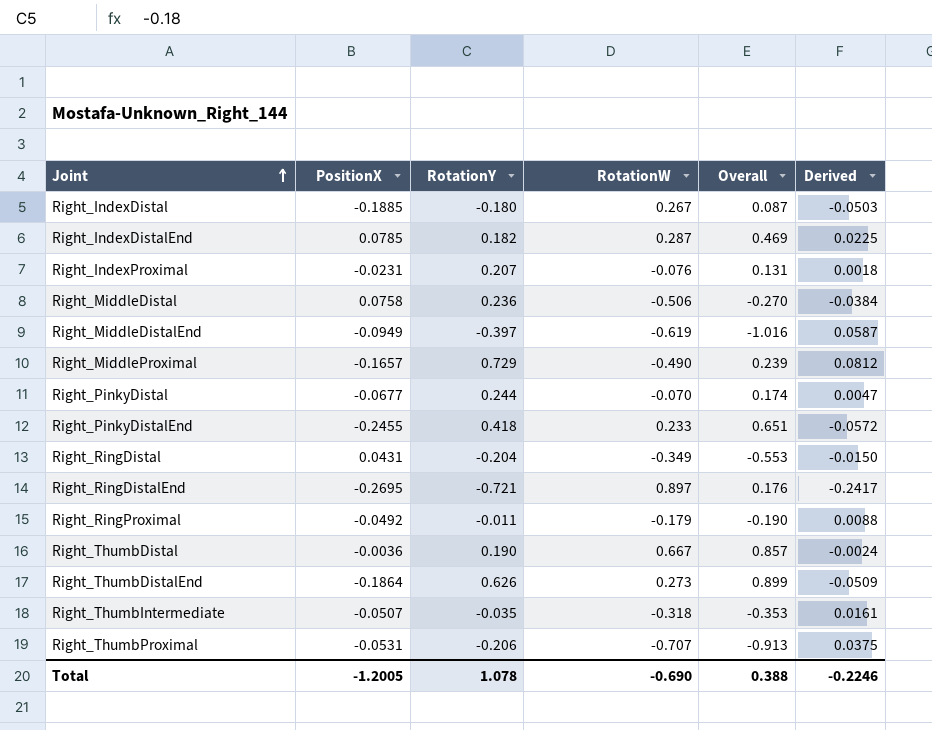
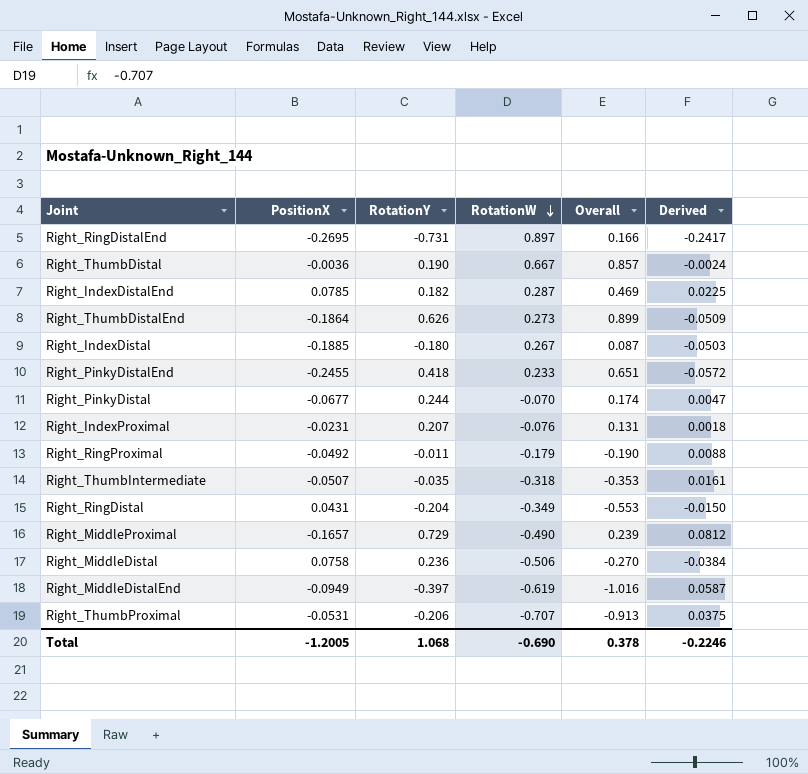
row order: Joint ascending -> RotationW descending
Right_RingDistalEnd | RotationY: -0.721 -> -0.731
Right_RingDistalEnd | Overall: 0.176 -> 0.166
Total | RotationY: 1.078 -> 1.068
Total | Overall: 0.388 -> 0.378

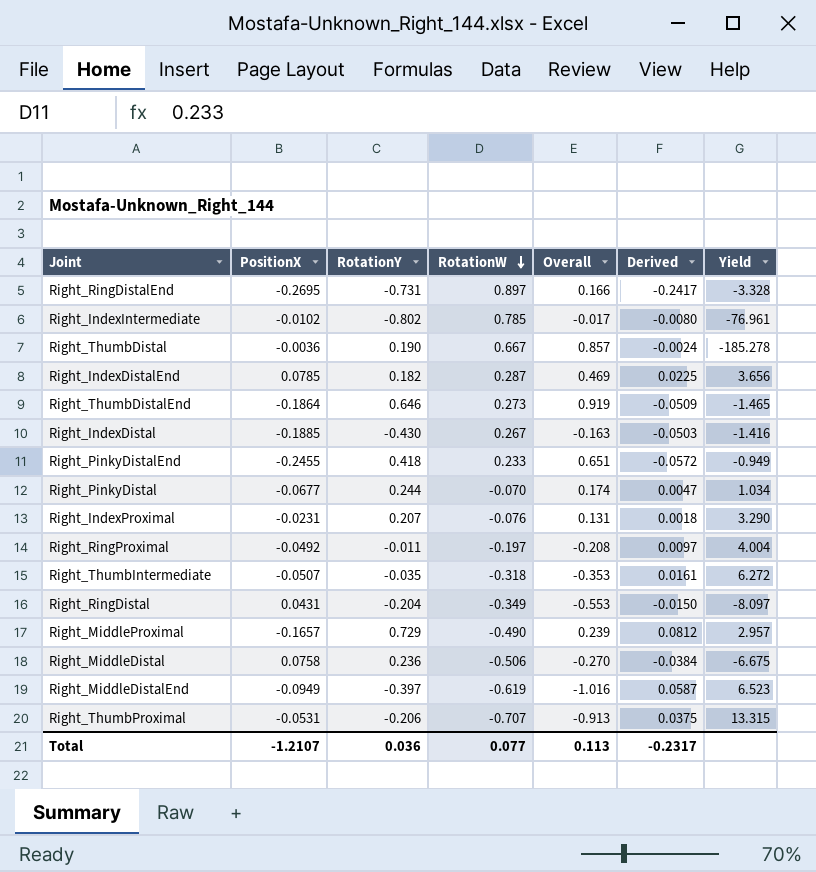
column Yield | formula: none -> [RotationW] / [PositionX]
row Right_IndexIntermediate: none -> -0.0102 | -0.802 | 0.785 | -0.017 | -0.0080 | -76.961
Right_ThumbDistalEnd | RotationY: 0.626 -> 0.646
Right_ThumbDistalEnd | Overall: 0.899 -> 0.919
Right_IndexDistal | RotationY: -0.180 -> -0.430
Right_IndexDistal | Overall: 0.087 -> -0.163
Right_RingProximal | RotationW: -0.179 -> -0.197
Right_RingProximal | Overall: -0.190 -> -0.208
Right_RingProximal | Derived: 0.0088 -> 0.0097
Total | PositionX: -1.2005 -> -1.2107
Total | RotationY: 1.068 -> 0.036
Total | RotationW: -0.690 -> 0.077
Total | Overall: 0.378 -> 0.113
Total | Derived: -0.2246 -> -0.2317

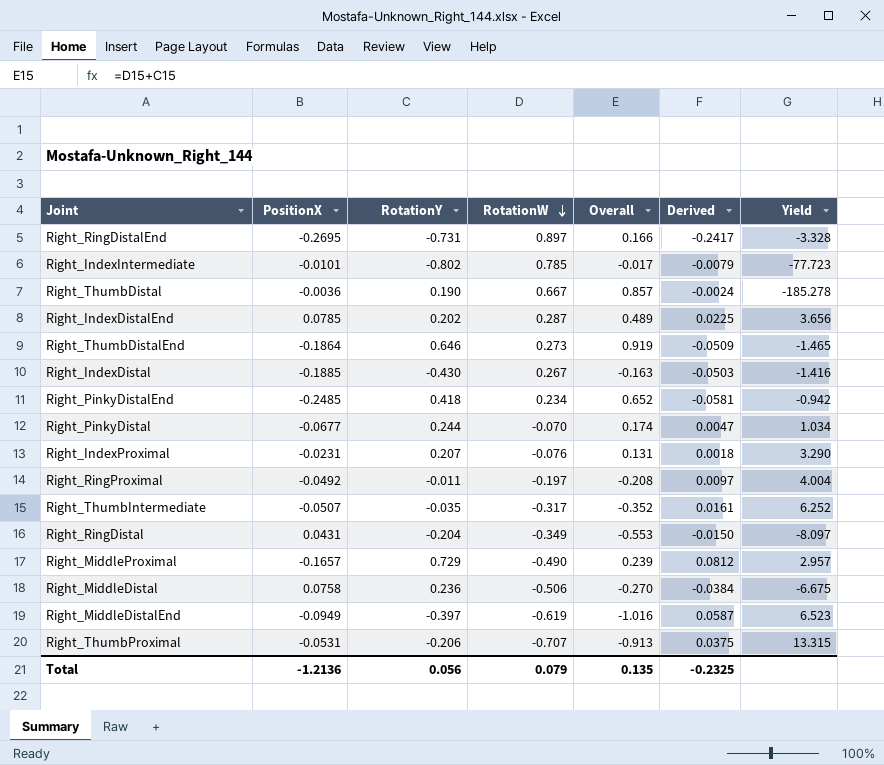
Right_IndexIntermediate | PositionX: -0.0102 -> -0.0101
Right_IndexIntermediate | Derived: -0.0080 -> -0.0079
Right_IndexIntermediate | Yield: -76.961 -> -77.723
Right_IndexDistalEnd | RotationY: 0.182 -> 0.202
Right_IndexDistalEnd | Overall: 0.469 -> 0.489
Right_PinkyDistalEnd | PositionX: -0.2455 -> -0.2485
Right_PinkyDistalEnd | RotationW: 0.233 -> 0.234
Right_PinkyDistalEnd | Overall: 0.651 -> 0.652
Right_PinkyDistalEnd | Derived: -0.0572 -> -0.0581
Right_PinkyDistalEnd | Yield: -0.949 -> -0.942
Right_ThumbIntermediate | RotationW: -0.318 -> -0.317
Right_ThumbIntermediate | Overall: -0.353 -> -0.352
Right_ThumbIntermediate | Yield: 6.272 -> 6.252
Total | PositionX: -1.2107 -> -1.2136
Total | RotationY: 0.036 -> 0.056
Total | RotationW: 0.077 -> 0.079
Total | Overall: 0.113 -> 0.135
Total | Derived: -0.2317 -> -0.2325

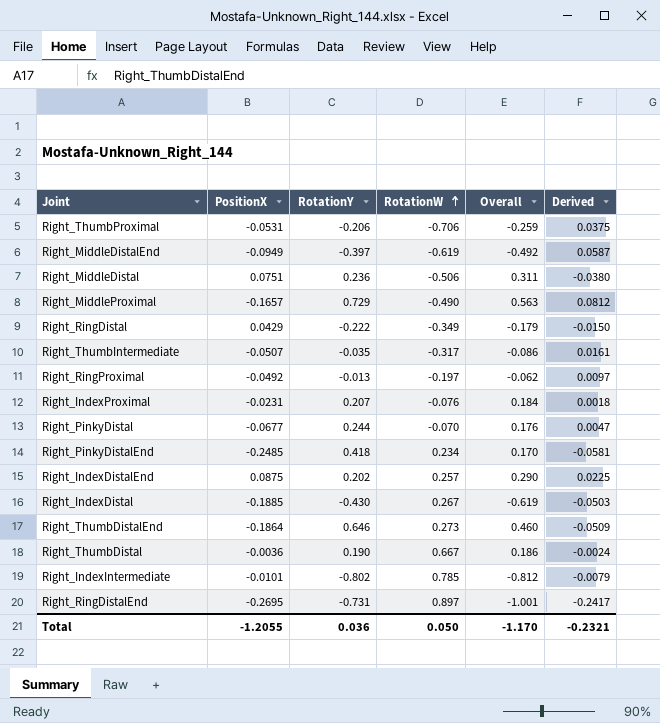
row order: RotationW descending -> RotationW ascending
column Yield | formula: [RotationW] / [PositionX] -> none
column Overall | formula: [RotationY] + [RotationW] -> [PositionX] + [RotationY]
Right_ThumbProximal | RotationW: -0.707 -> -0.706
Right_MiddleDistal | PositionX: 0.0758 -> 0.0751
Right_MiddleDistal | Derived: -0.0384 -> -0.0380
Right_RingDistal | PositionX: 0.0431 -> 0.0429
Right_RingDistal | RotationY: -0.204 -> -0.222
Right_RingProximal | RotationY: -0.011 -> -0.013
Right_IndexDistalEnd | PositionX: 0.0785 -> 0.0875
Right_IndexDistalEnd | RotationW: 0.287 -> 0.257
Total | PositionX: -1.2136 -> -1.2055
Total | RotationY: 0.056 -> 0.036
Total | RotationW: 0.079 -> 0.050
Total | Overall: 0.135 -> -1.170
Total | Derived: -0.2325 -> -0.2321

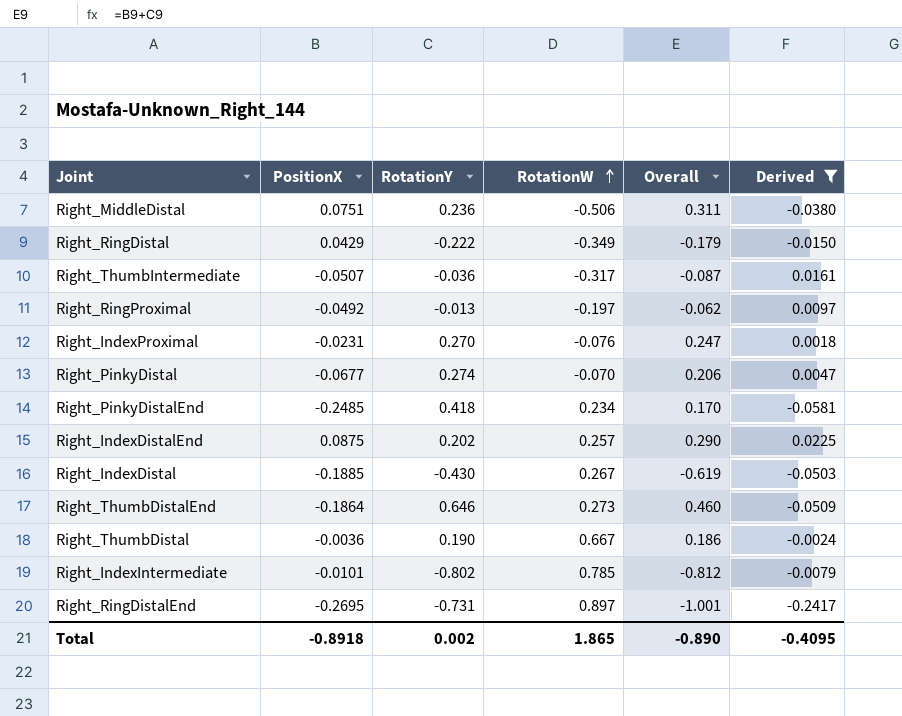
filter: none -> Derived <= 0.0225
Right_ThumbIntermediate | RotationY: -0.035 -> -0.036
Right_ThumbIntermediate | Overall: -0.086 -> -0.087
Right_IndexProximal | RotationY: 0.207 -> 0.270
Right_IndexProximal | Overall: 0.184 -> 0.247
Right_PinkyDistal | RotationY: 0.244 -> 0.274
Right_PinkyDistal | Overall: 0.176 -> 0.206
Total | PositionX: -1.2055 -> -0.8918
Total | RotationY: 0.036 -> 0.002
Total | RotationW: 0.050 -> 1.865
Total | Overall: -1.170 -> -0.890
Total | Derived: -0.2321 -> -0.4095

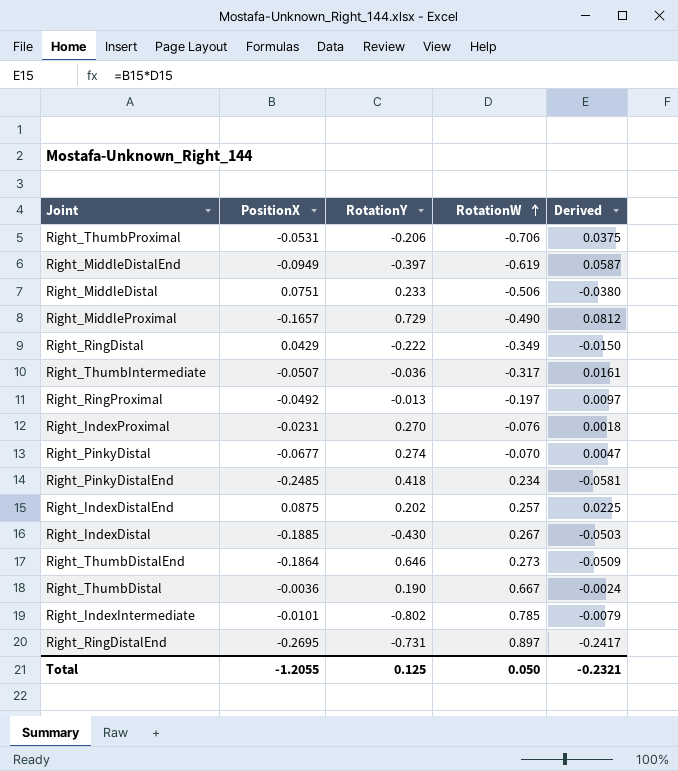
filter: Derived <= 0.0225 -> none
column Overall | formula: [PositionX] + [RotationY] -> none
Right_MiddleDistal | RotationY: 0.236 -> 0.233
Total | PositionX: -0.8918 -> -1.2055
Total | RotationY: 0.002 -> 0.125
Total | RotationW: 1.865 -> 0.050
Total | Derived: -0.4095 -> -0.2321

